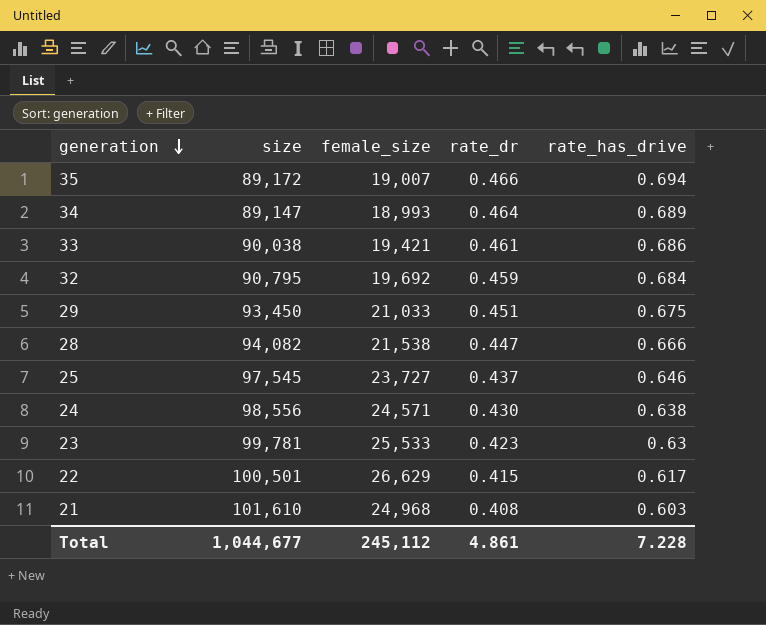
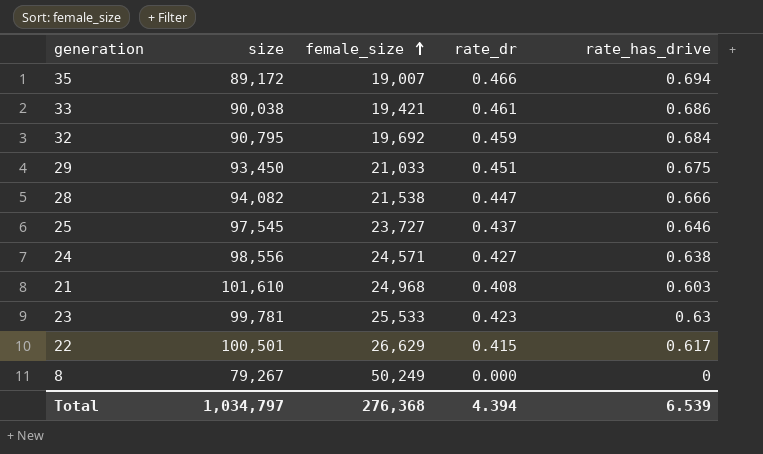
row order: generation descending -> female_size ascending
row 34: 89,147 | 18,993 | 0.464 | 0.689 -> none
24 | rate_dr: 0.430 -> 0.427
row 8: none -> 79,267 | 50,249 | 0.000 | 0
Total | size: 1,044,677 -> 1,034,797
Total | female_size: 245,112 -> 276,368
Total | rate_dr: 4.861 -> 4.394
Total | rate_has_drive: 7.228 -> 6.539

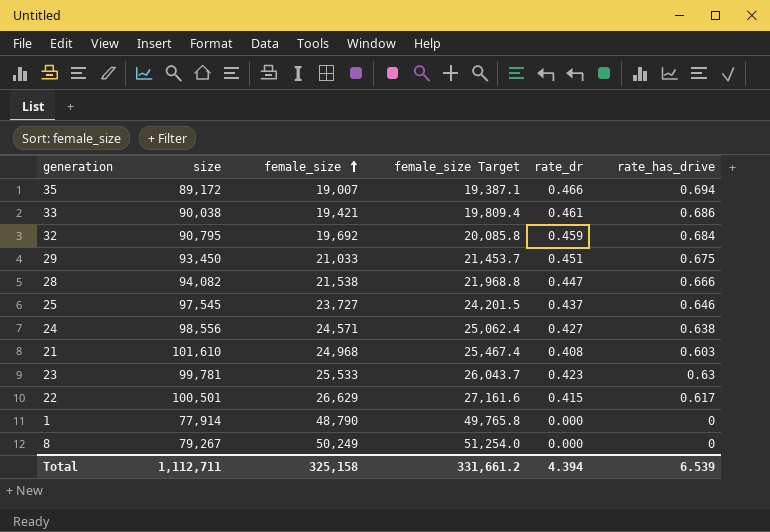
column female_size Target | formula: none -> [female_size] * 1.02
row 1: none -> 77,914 | 48,790 | 49,765.8 | 0.000 | 0
Total | size: 1,034,797 -> 1,112,711
Total | female_size: 276,368 -> 325,158

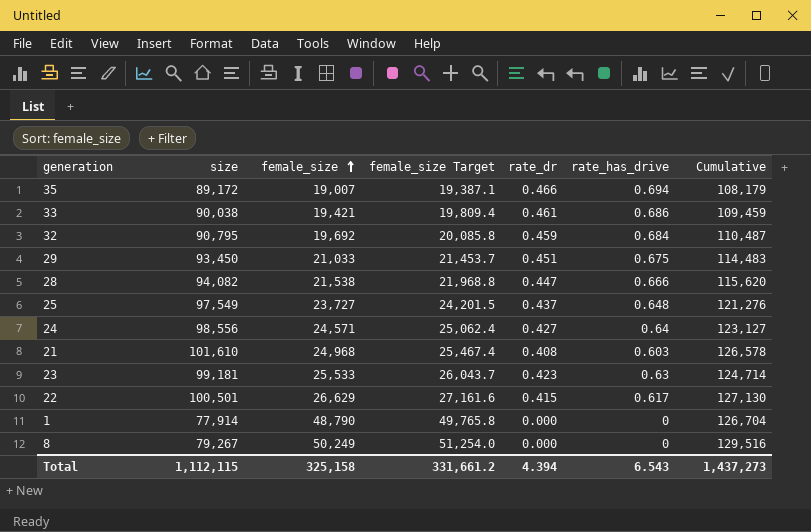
column Cumulative | formula: none -> [size] + [female_size]
25 | size: 97,545 -> 97,549
25 | rate_has_drive: 0.646 -> 0.648
24 | rate_has_drive: 0.638 -> 0.64
23 | size: 99,781 -> 99,181
Total | size: 1,112,711 -> 1,112,115
Total | rate_has_drive: 6.539 -> 6.543

